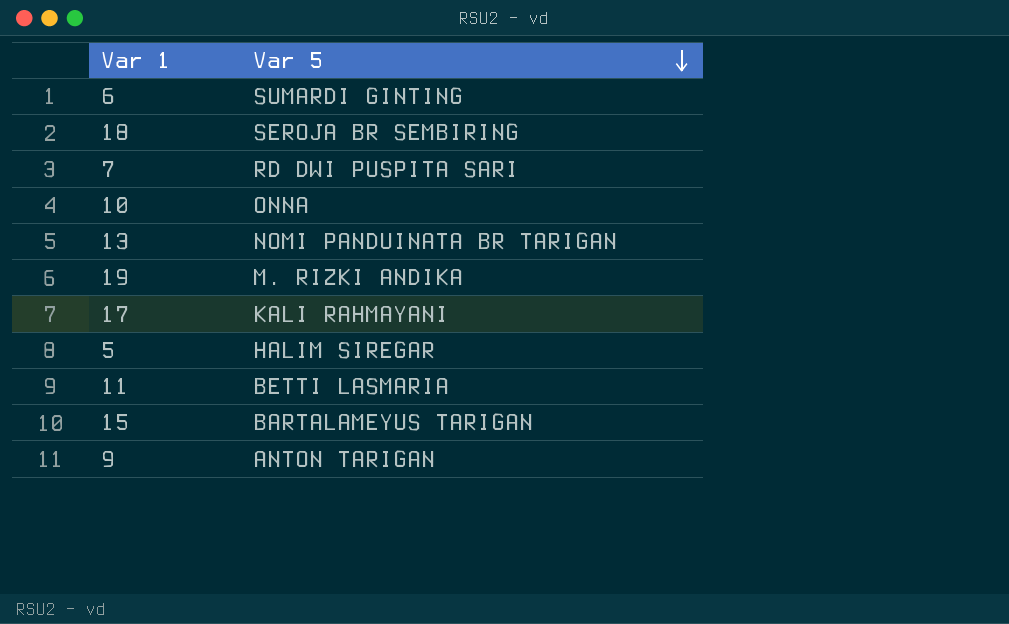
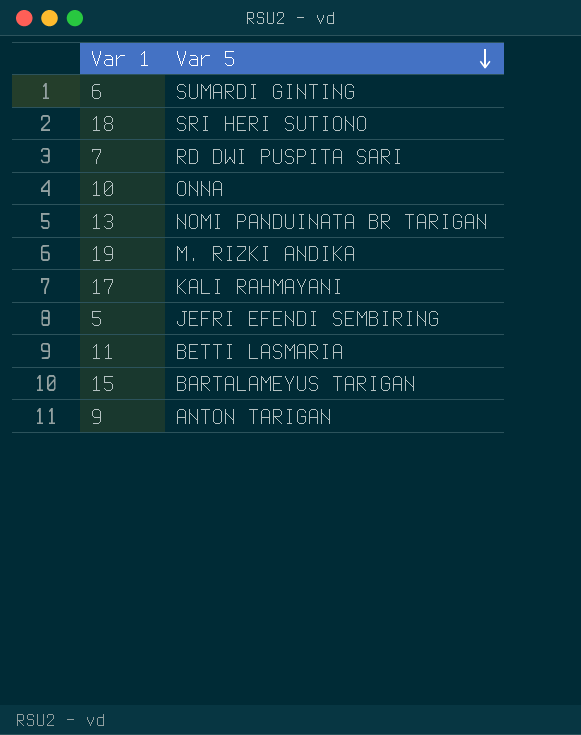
18 | Var 5: SEROJA BR SEMBIRING -> SRI HERI SUTIONO
5 | Var 5: HALIM SIREGAR -> JEFRI EFENDI SEMBIRING

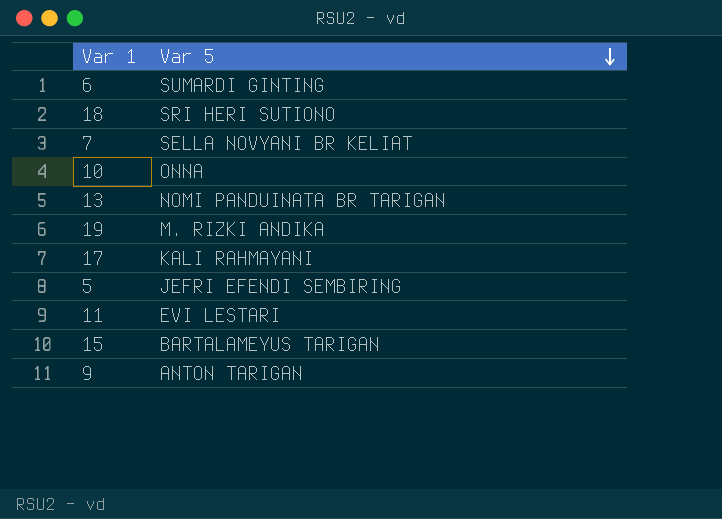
7 | Var 5: RD DWI PUSPITA SARI -> SELLA NOVYANI BR KELIAT
11 | Var 5: BETTI LASMARIA -> EVI LESTARI

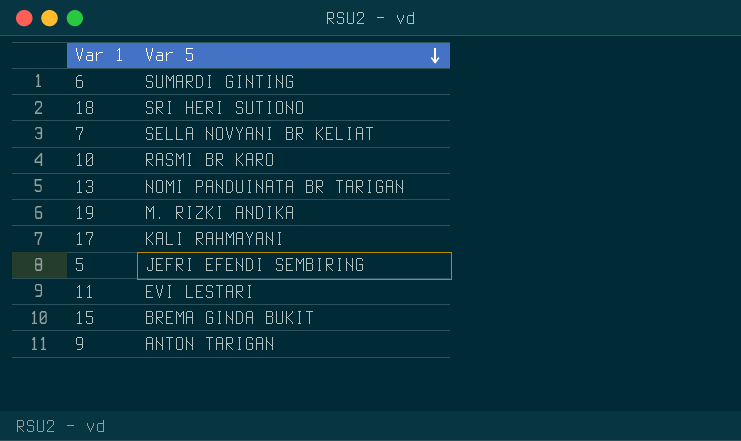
10 | Var 5: ONNA -> RASMI BR KARO
15 | Var 5: BARTALAMEYUS TARIGAN -> BREMA GINDA BUKIT

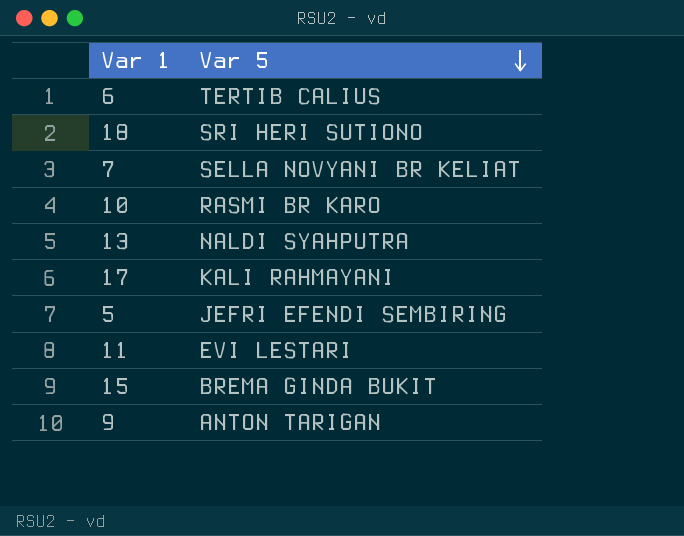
row 19: M. RIZKI ANDIKA -> none
6 | Var 5: SUMARDI GINTING -> TERTIB CALIUS
13 | Var 5: NOMI PANDUINATA BR TARIGAN -> NALDI SYAHPUTRA

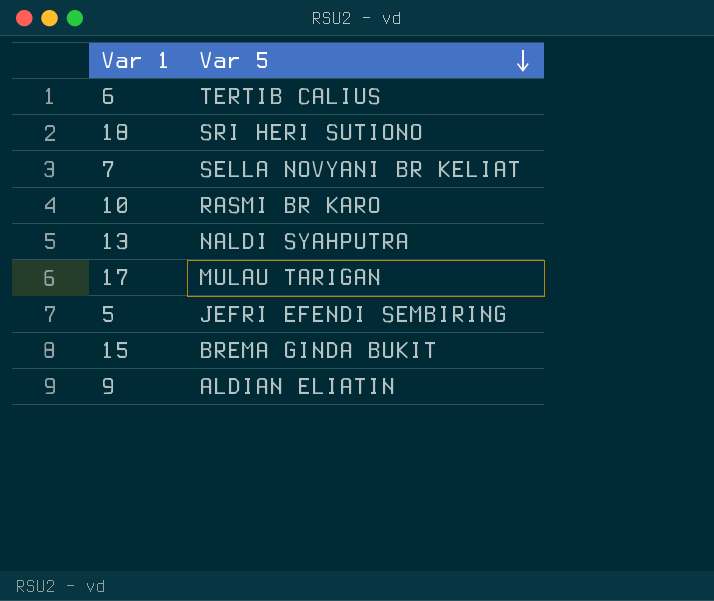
row 11: EVI LESTARI -> none
17 | Var 5: KALI RAHMAYANI -> MULAU TARIGAN
9 | Var 5: ANTON TARIGAN -> ALDIAN ELIATIN

